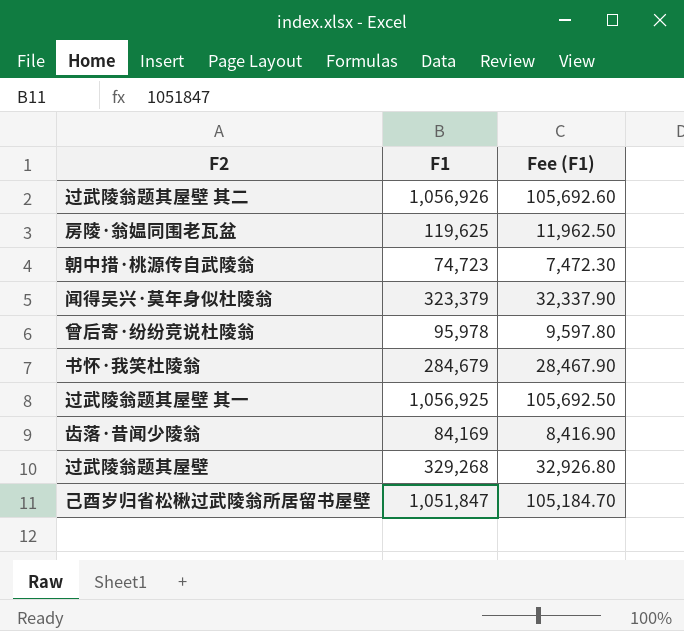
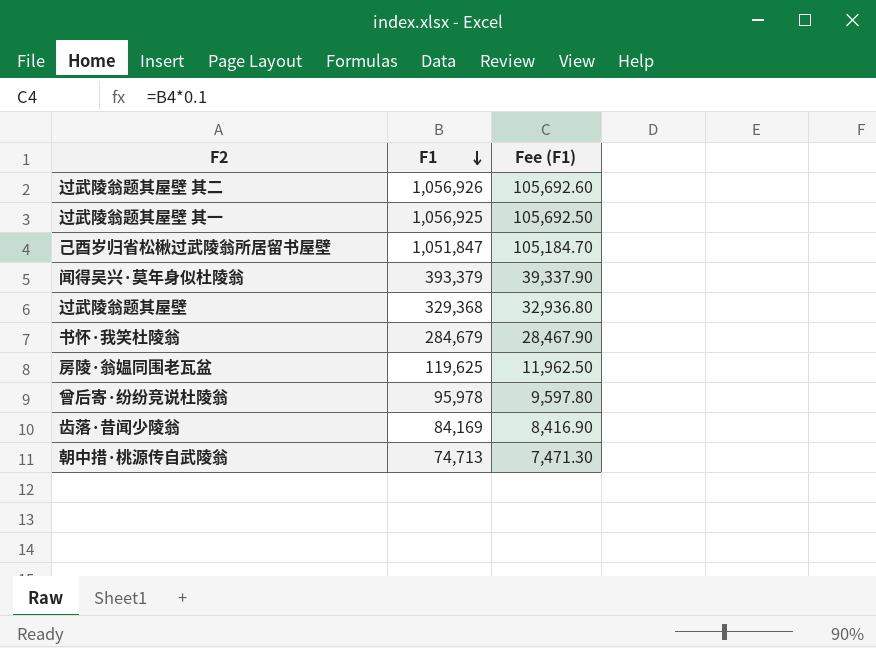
row order: none -> F1 descending
闻得吴兴·莫年身似杜陵翁 | F1: 323,379 -> 393,379
闻得吴兴·莫年身似杜陵翁 | Fee (F1): 32,337.90 -> 39,337.90
过武陵翁题其屋壁 | F1: 329,268 -> 329,368
过武陵翁题其屋壁 | Fee (F1): 32,926.80 -> 32,936.80
朝中措·桃源传自武陵翁 | F1: 74,723 -> 74,713
朝中措·桃源传自武陵翁 | Fee (F1): 7,472.30 -> 7,471.30

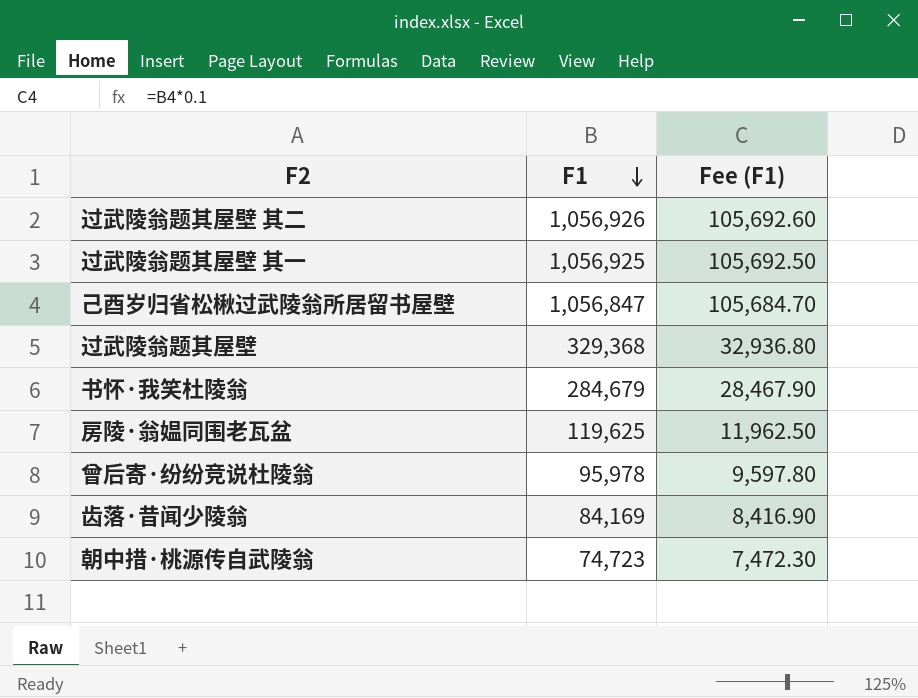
row 闻得吴兴·莫年身似杜陵翁: 393,379 | 39,337.90 -> none
己酉岁归省松楸过武陵翁所居留书屋壁 | F1: 1,051,847 -> 1,056,847
己酉岁归省松楸过武陵翁所居留书屋壁 | Fee (F1): 105,184.70 -> 105,684.70
朝中措·桃源传自武陵翁 | F1: 74,713 -> 74,723
朝中措·桃源传自武陵翁 | Fee (F1): 7,471.30 -> 7,472.30

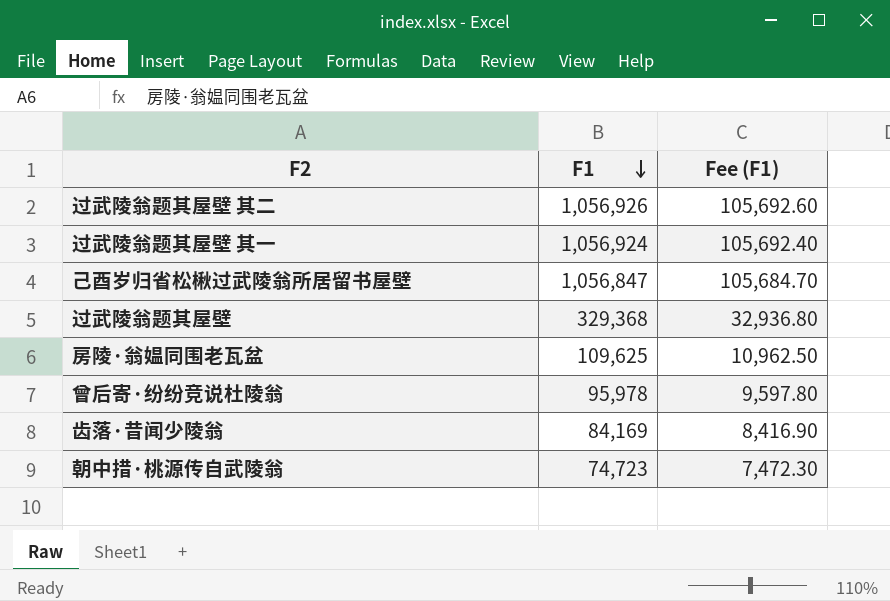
row 书怀·我笑杜陵翁: 284,679 | 28,467.90 -> none
过武陵翁题其屋壁 其一 | F1: 1,056,925 -> 1,056,924
过武陵翁题其屋壁 其一 | Fee (F1): 105,692.50 -> 105,692.40
房陵·翁媪同围老瓦盆 | F1: 119,625 -> 109,625
房陵·翁媪同围老瓦盆 | Fee (F1): 11,962.50 -> 10,962.50

